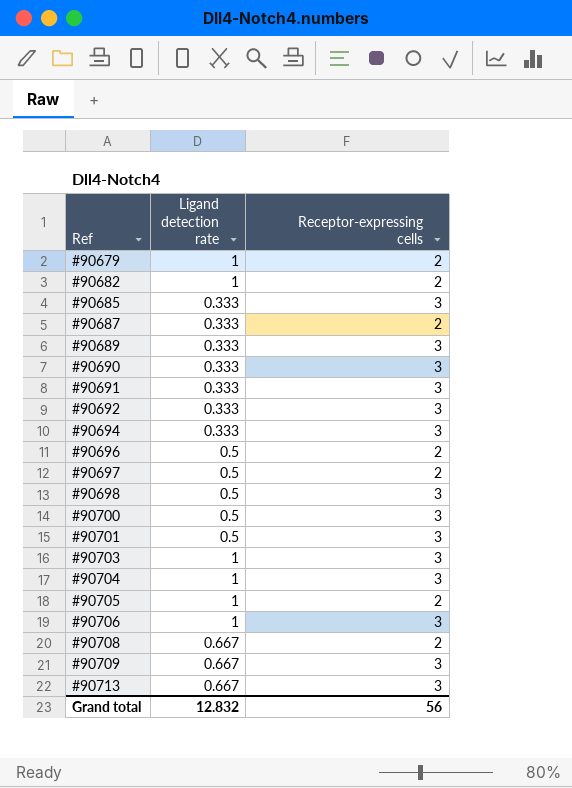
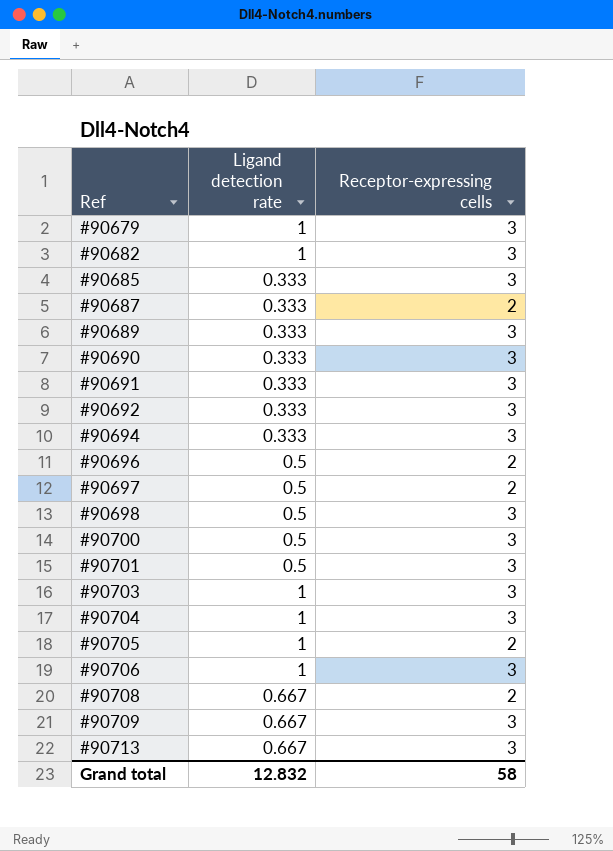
#90679 | Receptor-expressing cells: 2 -> 3
#90682 | Receptor-expressing cells: 2 -> 3
Grand total | Receptor-expressing cells: 56 -> 58

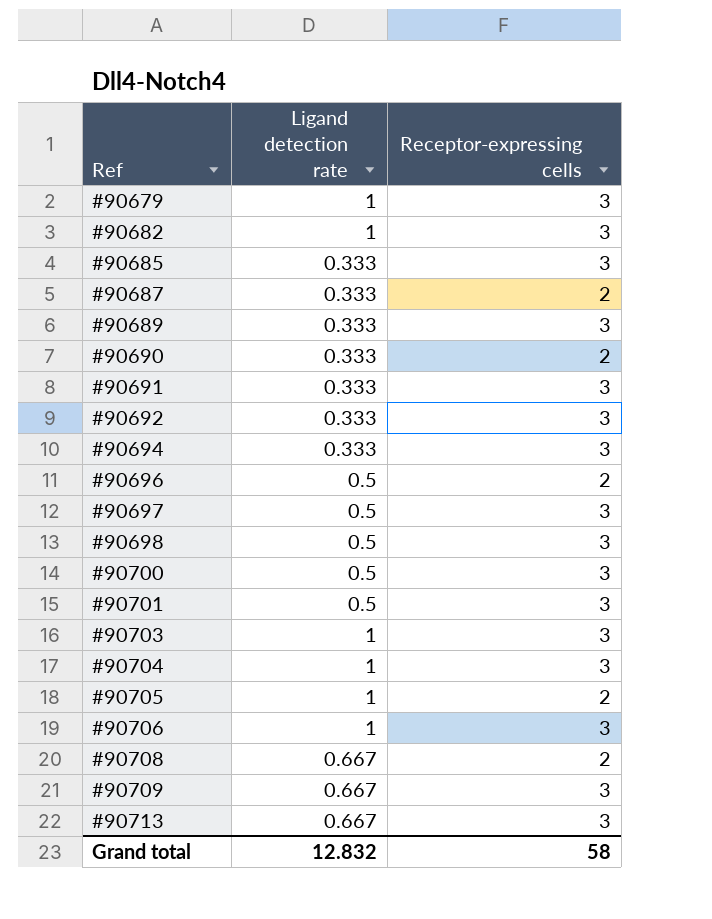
#90690 | Receptor-expressing cells: 3 -> 2
#90697 | Receptor-expressing cells: 2 -> 3

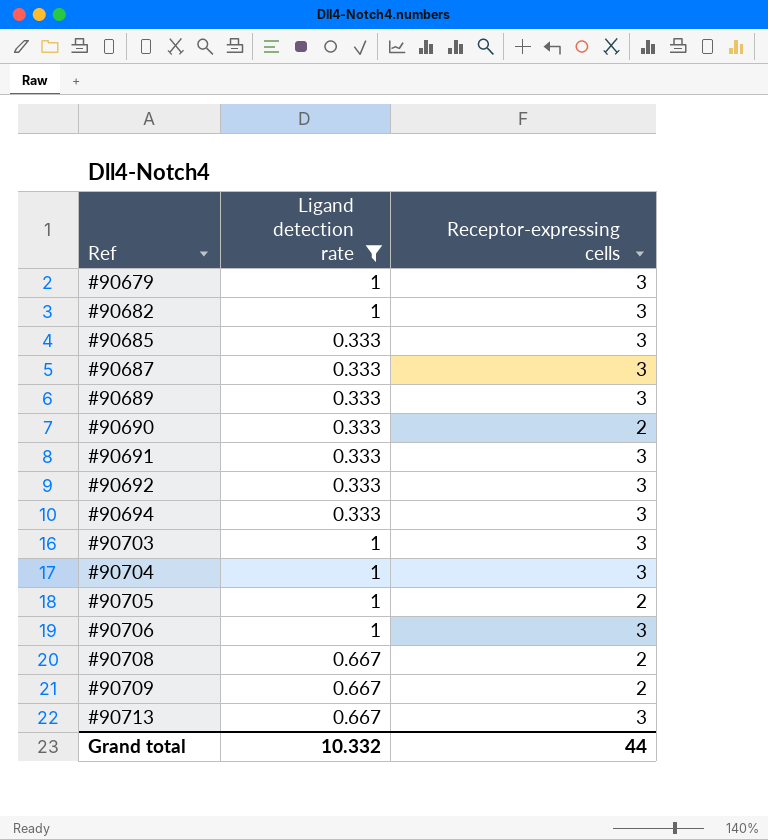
filter: none -> Ligand detection rate != 0.5
#90687 | Receptor-expressing cells: 2 -> 3
#90709 | Receptor-expressing cells: 3 -> 2
Grand total | Ligand detection rate: 12.832 -> 10.332
Grand total | Receptor-expressing cells: 58 -> 44

